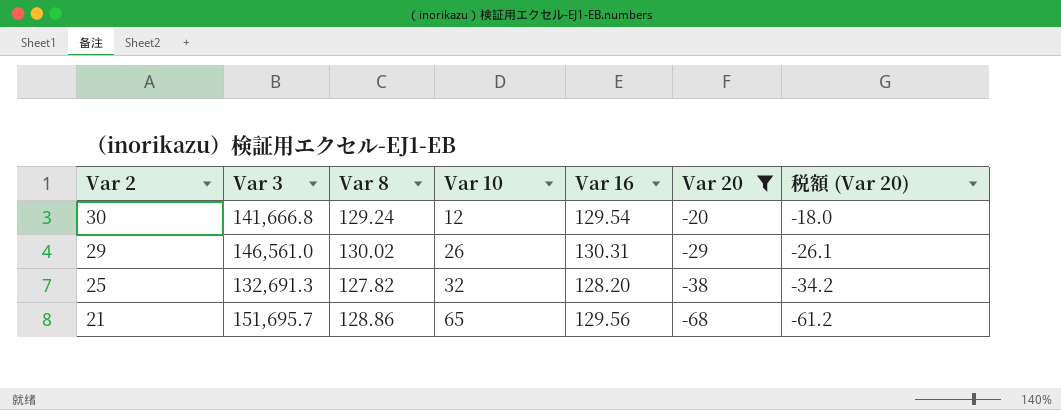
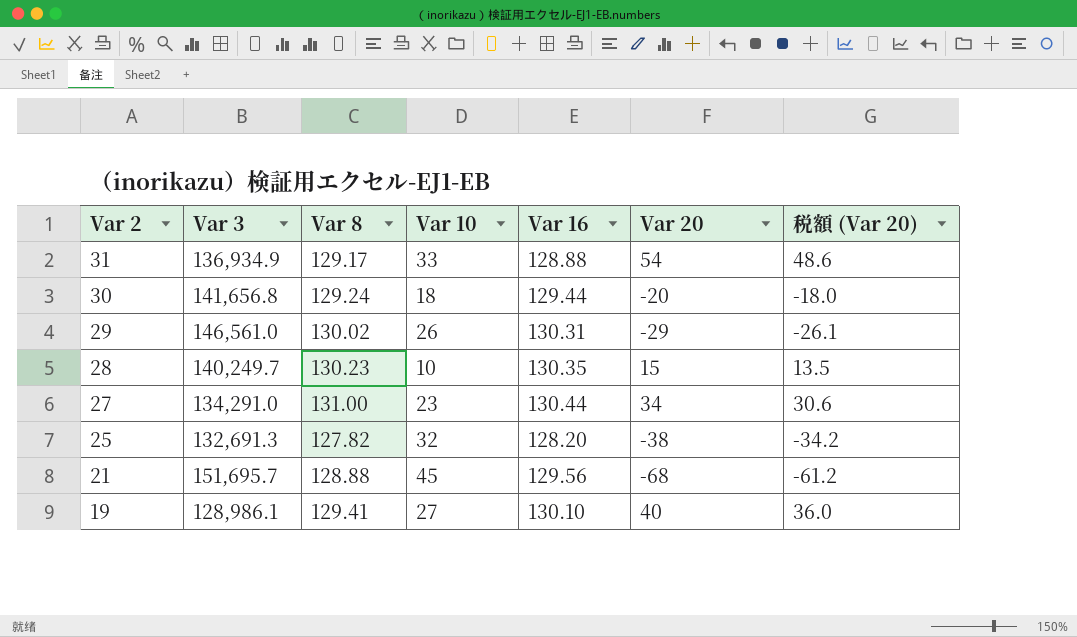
filter: Var 20 <= -20 -> none
30 | Var 3: 141,666.8 -> 141,656.8
30 | Var 10: 12 -> 18
30 | Var 16: 129.54 -> 129.44
21 | Var 8: 128.86 -> 128.88
21 | Var 10: 65 -> 45

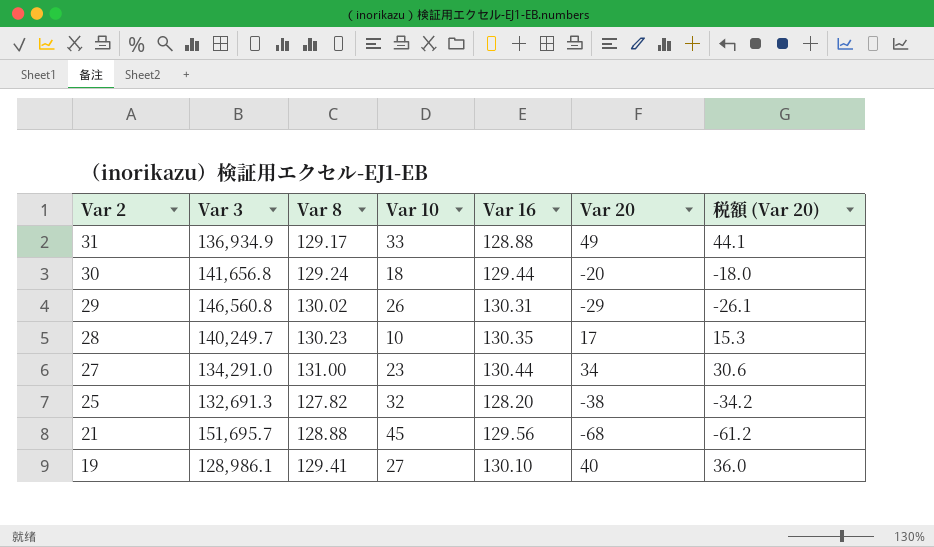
31 | Var 20: 54 -> 49
31 | 税額 (Var 20): 48.6 -> 44.1
29 | Var 3: 146,561.0 -> 146,560.8
28 | Var 20: 15 -> 17
28 | 税額 (Var 20): 13.5 -> 15.3

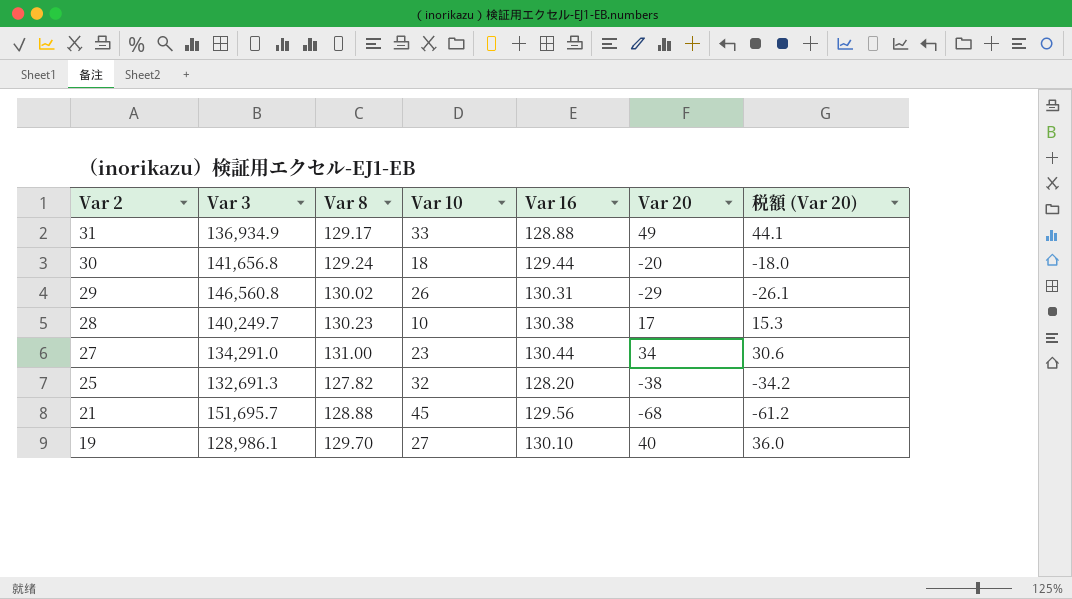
28 | Var 16: 130.35 -> 130.38
19 | Var 8: 129.41 -> 129.70

